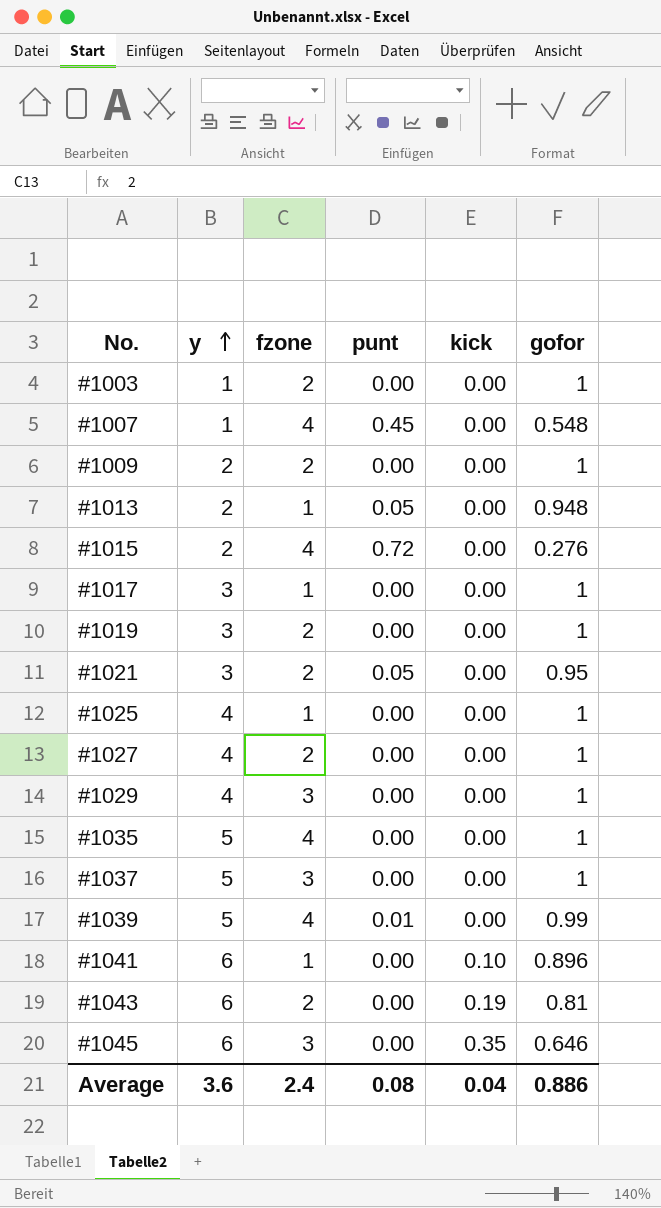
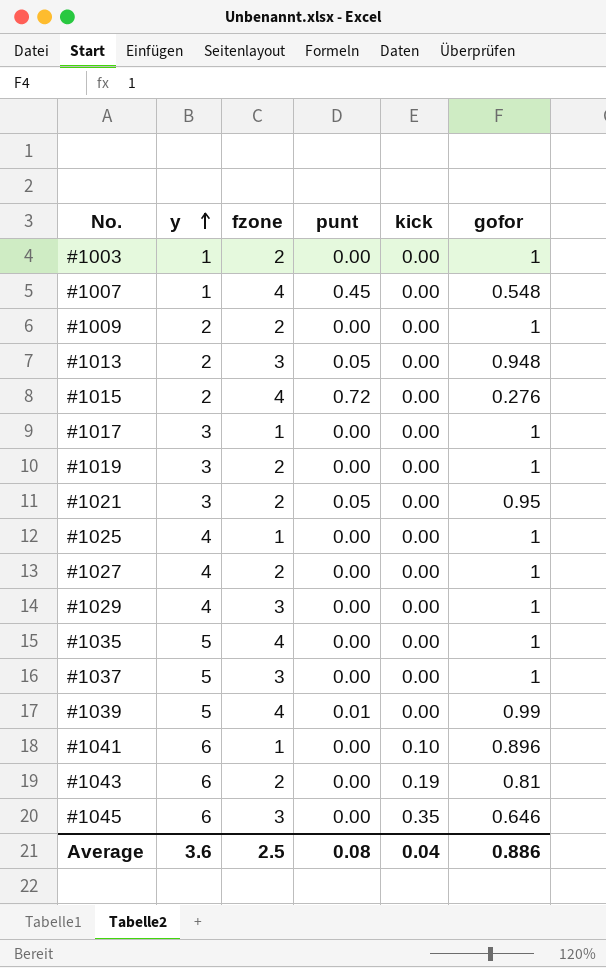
#1013 | fzone: 1 -> 3
Average | fzone: 2.4 -> 2.5

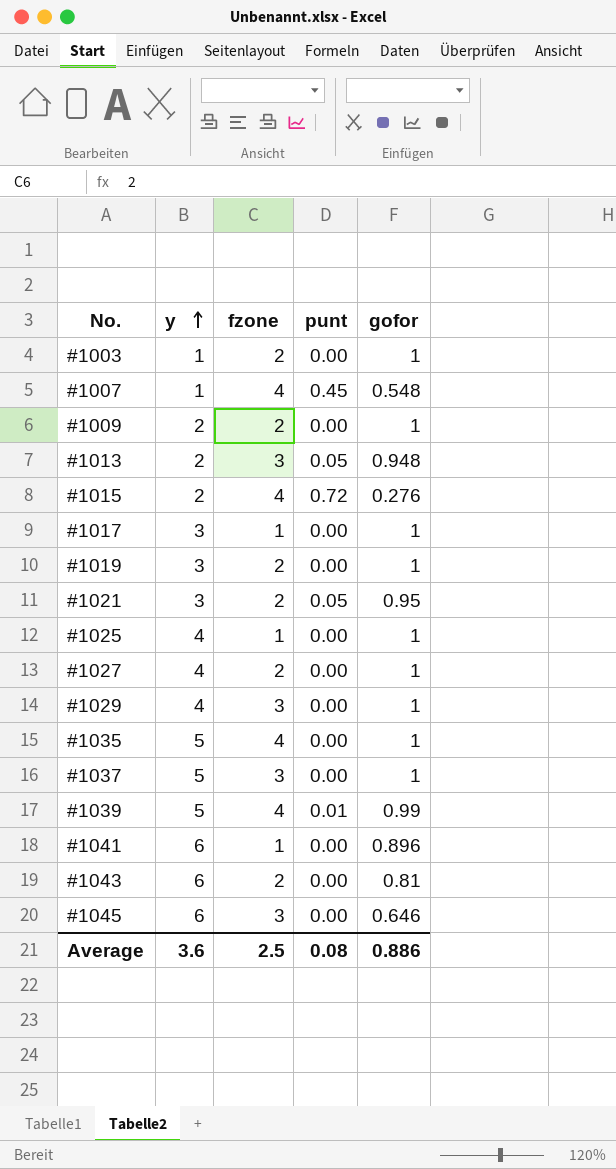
column kick | position: 5 -> none

